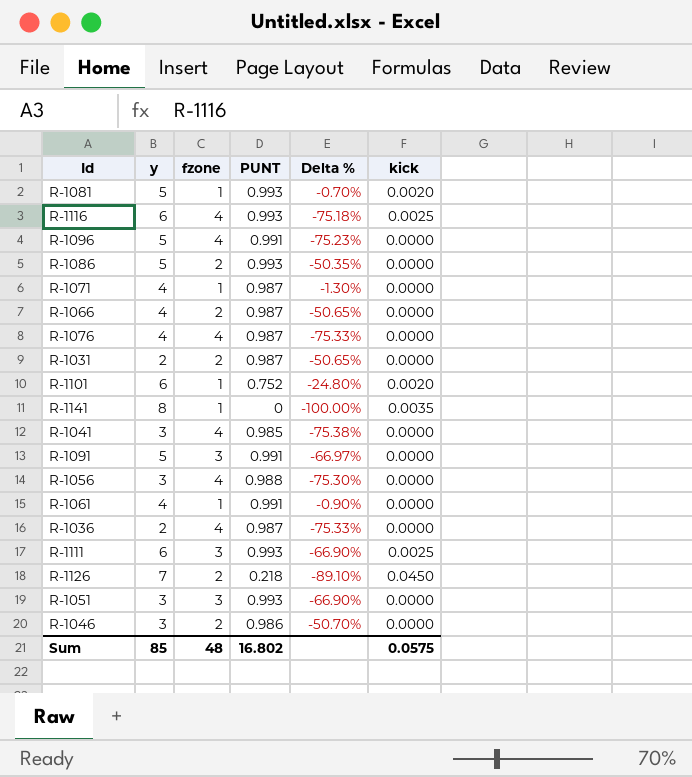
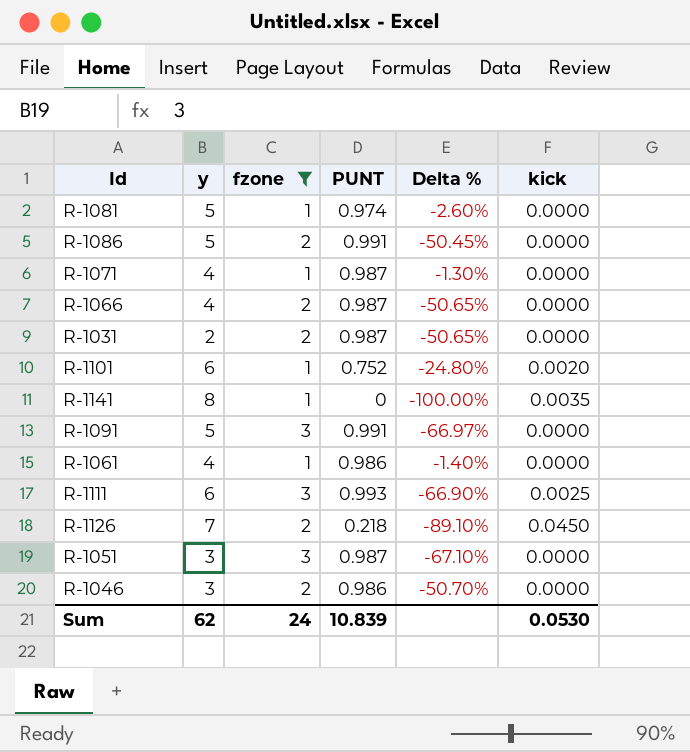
filter: none -> fzone != 4
R-1081 | PUNT: 0.993 -> 0.974
R-1081 | Delta %: -0.70% -> -2.60%
R-1081 | kick: 0.0020 -> 0.0000
R-1086 | PUNT: 0.993 -> 0.991
R-1086 | Delta %: -50.35% -> -50.45%
R-1061 | PUNT: 0.991 -> 0.986
R-1061 | Delta %: -0.90% -> -1.40%
R-1051 | PUNT: 0.993 -> 0.987
R-1051 | Delta %: -66.90% -> -67.10%
Sum | y: 85 -> 62
Sum | fzone: 48 -> 24
Sum | PUNT: 16.802 -> 10.839
Sum | kick: 0.0575 -> 0.0530

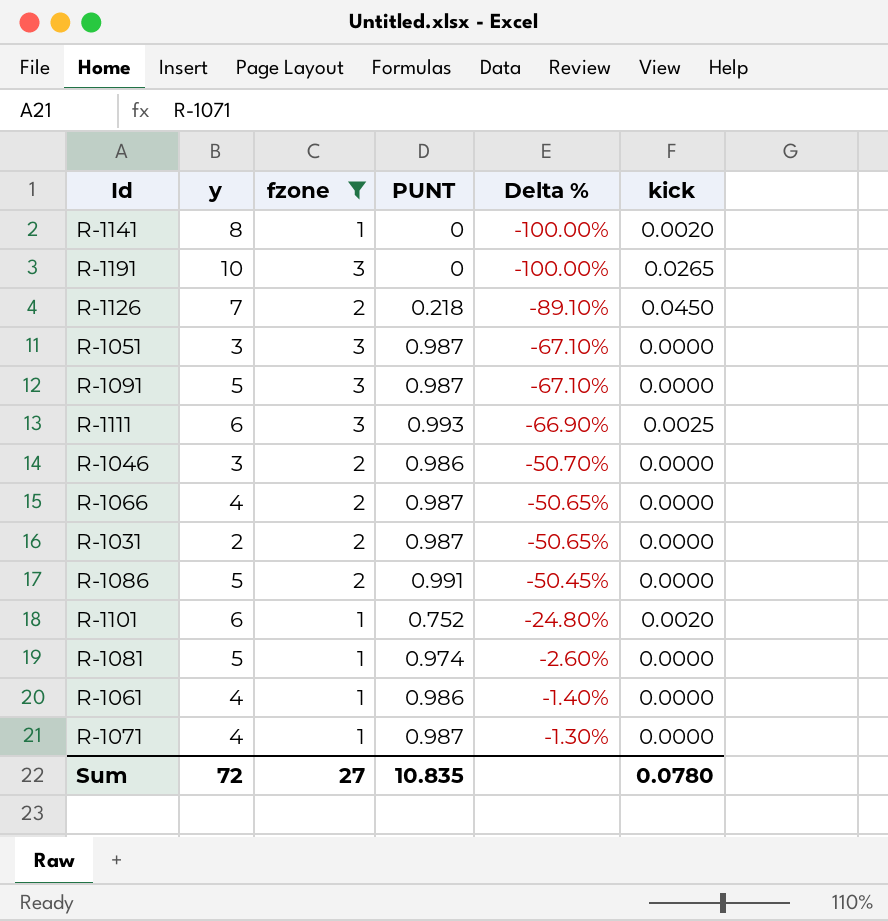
row order: none -> Delta % ascending
R-1141 | kick: 0.0035 -> 0.0020
row R-1191: none -> 10 | 3 | 0 | -100.00% | 0.0265
R-1091 | PUNT: 0.991 -> 0.987
R-1091 | Delta %: -66.97% -> -67.10%
Sum | y: 62 -> 72
Sum | fzone: 24 -> 27
Sum | PUNT: 10.839 -> 10.835
Sum | kick: 0.0530 -> 0.0780

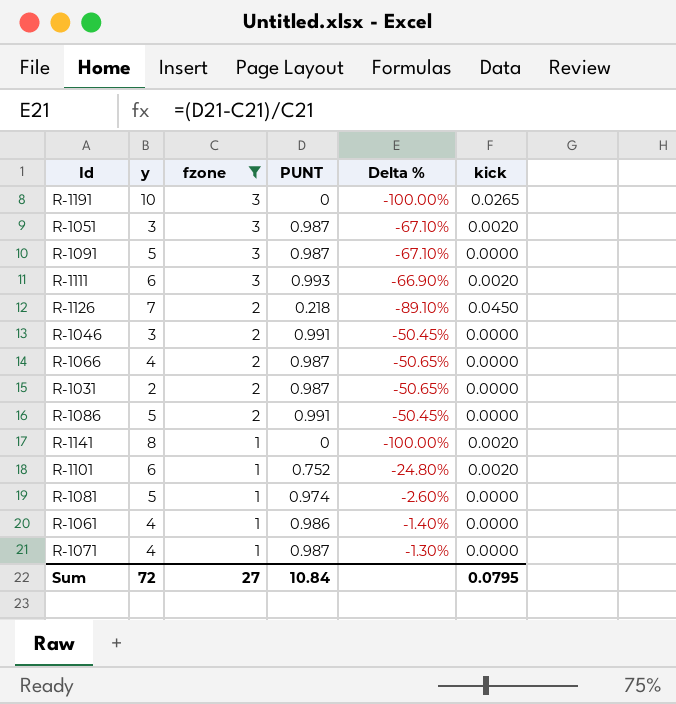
row order: Delta % ascending -> fzone descending
R-1051 | kick: 0.0000 -> 0.0020
R-1111 | kick: 0.0025 -> 0.0020
R-1046 | PUNT: 0.986 -> 0.991
R-1046 | Delta %: -50.70% -> -50.45%
Sum | PUNT: 10.835 -> 10.84
Sum | kick: 0.0780 -> 0.0795

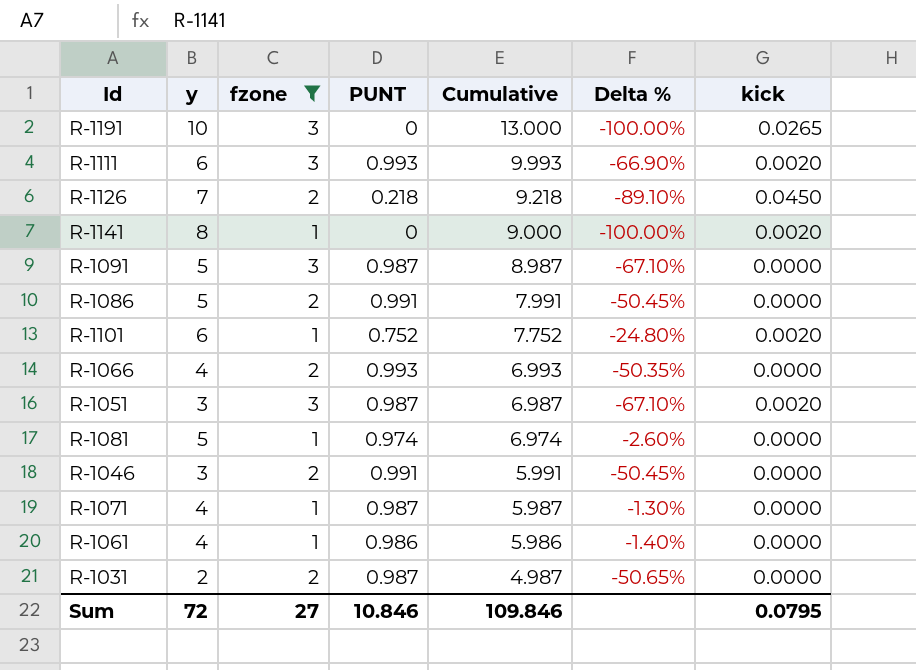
row order: fzone descending -> Cumulative descending
column Cumulative | formula: none -> [y] + [fzone] + [PUNT]
R-1066 | PUNT: 0.987 -> 0.993
R-1066 | Delta %: -50.65% -> -50.35%
Sum | PUNT: 10.84 -> 10.846

